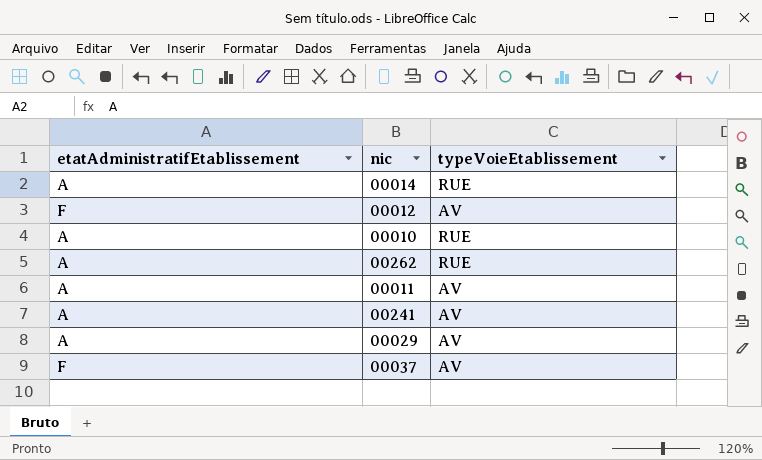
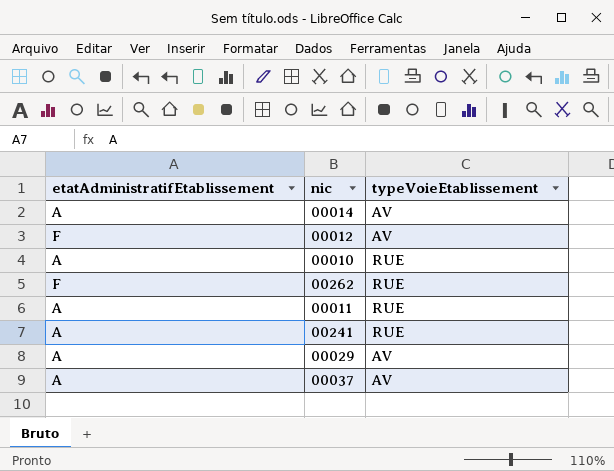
00014 | typeVoieEtablissement: RUE -> AV
00262 | etatAdministratifEtablissement: A -> F
00011 | typeVoieEtablissement: AV -> RUE
00241 | typeVoieEtablissement: AV -> RUE
00037 | etatAdministratifEtablissement: F -> A

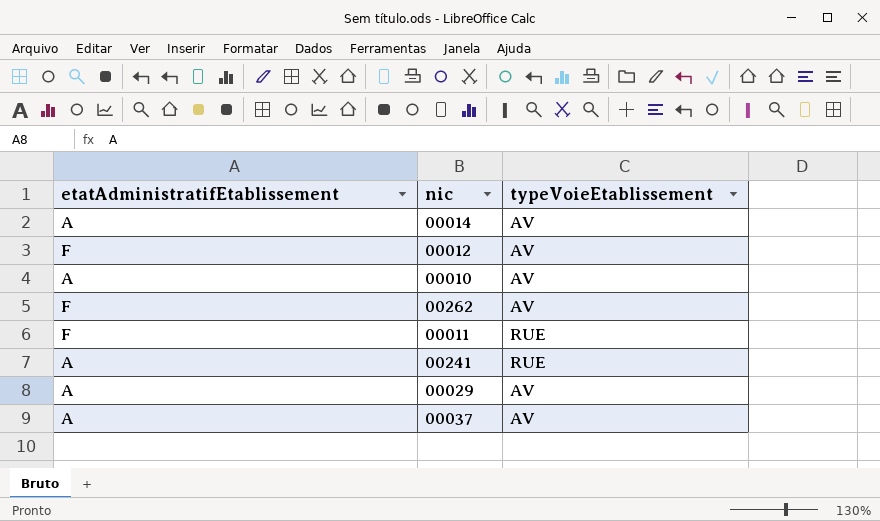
00010 | typeVoieEtablissement: RUE -> AV
00262 | typeVoieEtablissement: RUE -> AV
00011 | etatAdministratifEtablissement: A -> F

